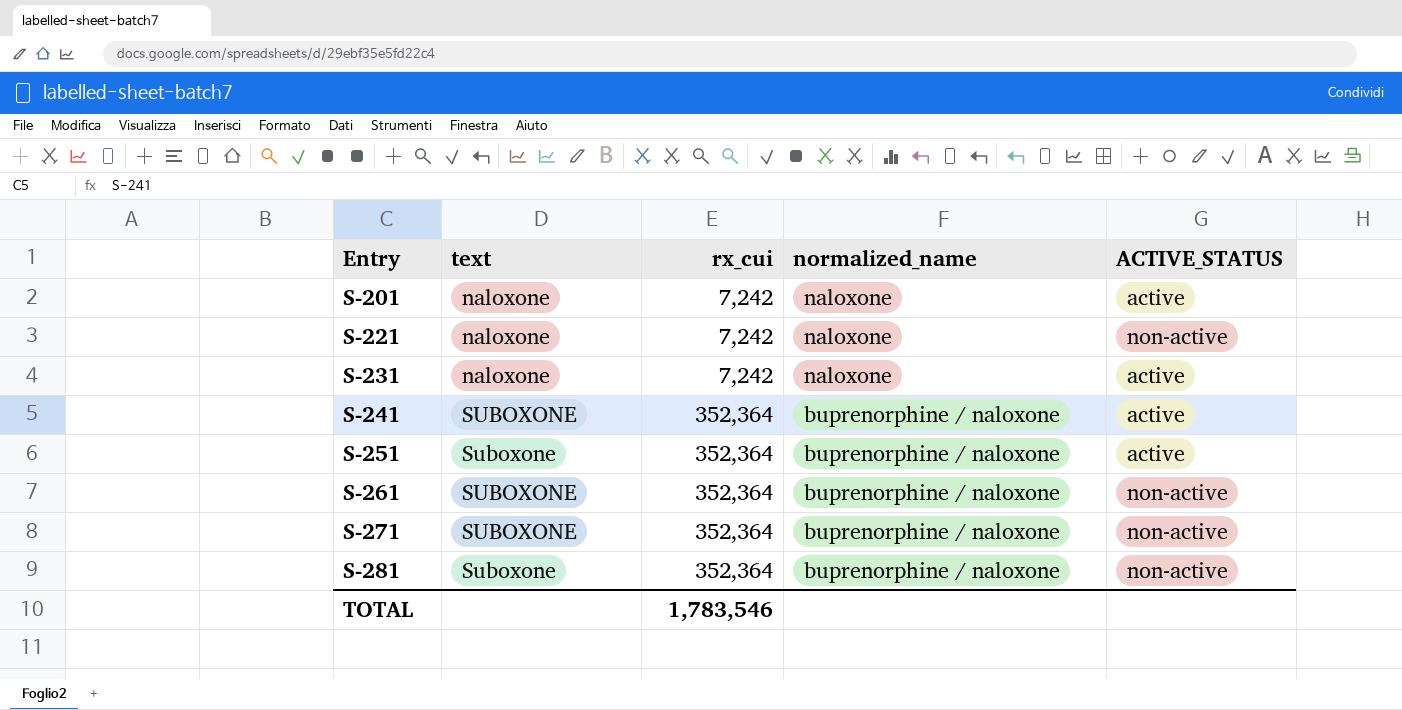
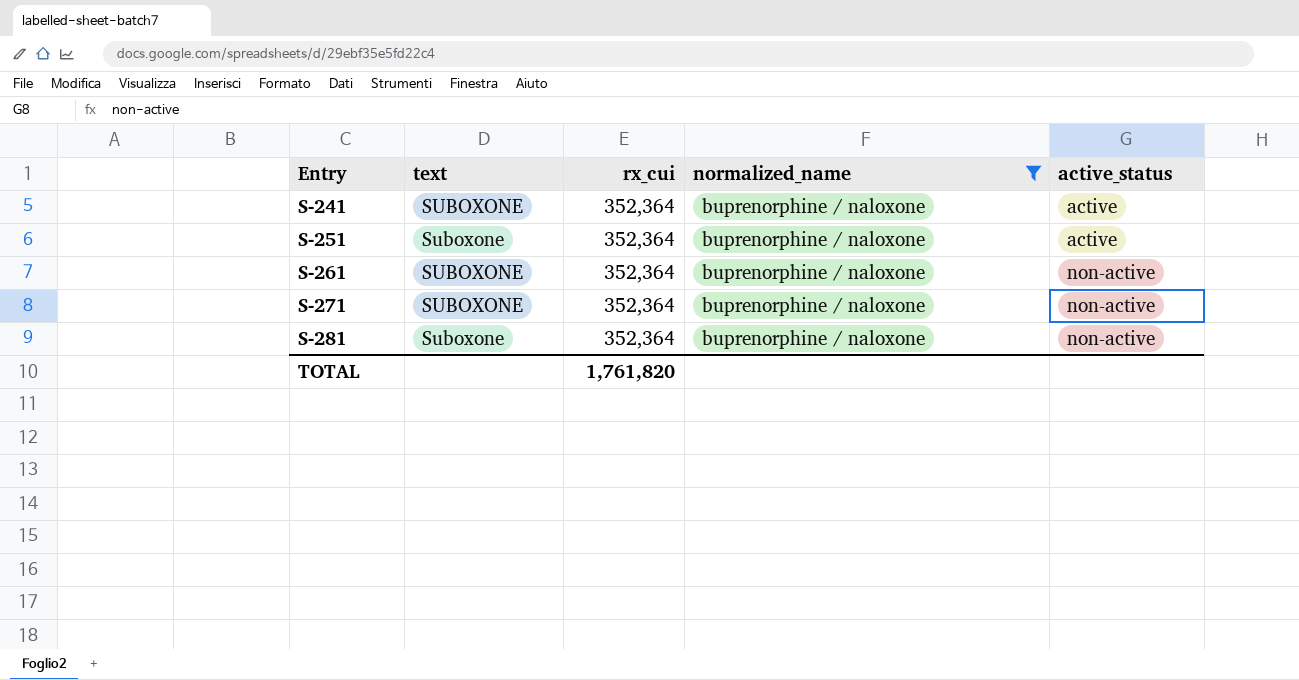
filter: none -> normalized_name = buprenorphine / naloxone
column name: ACTIVE_STATUS -> active_status
TOTAL | rx_cui: 1,783,546 -> 1,761,820

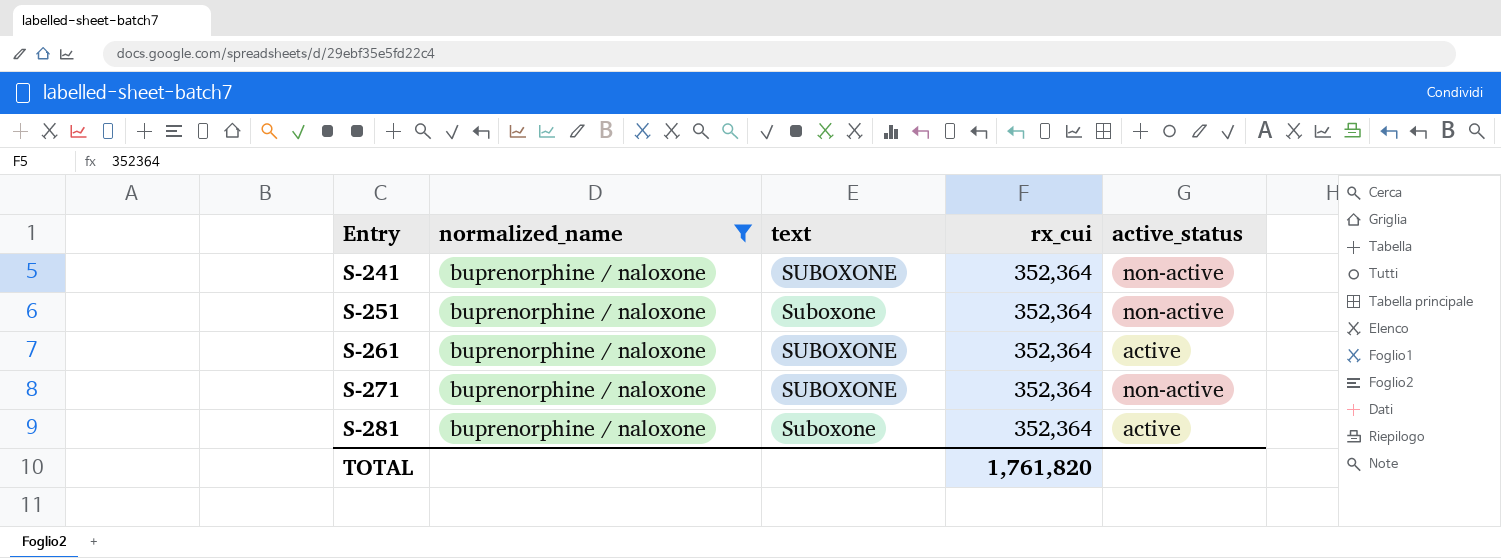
column normalized_name | position: 4 -> 2
S-241 | active_status: active -> non-active
S-251 | active_status: active -> non-active
S-261 | active_status: non-active -> active
S-281 | active_status: non-active -> active

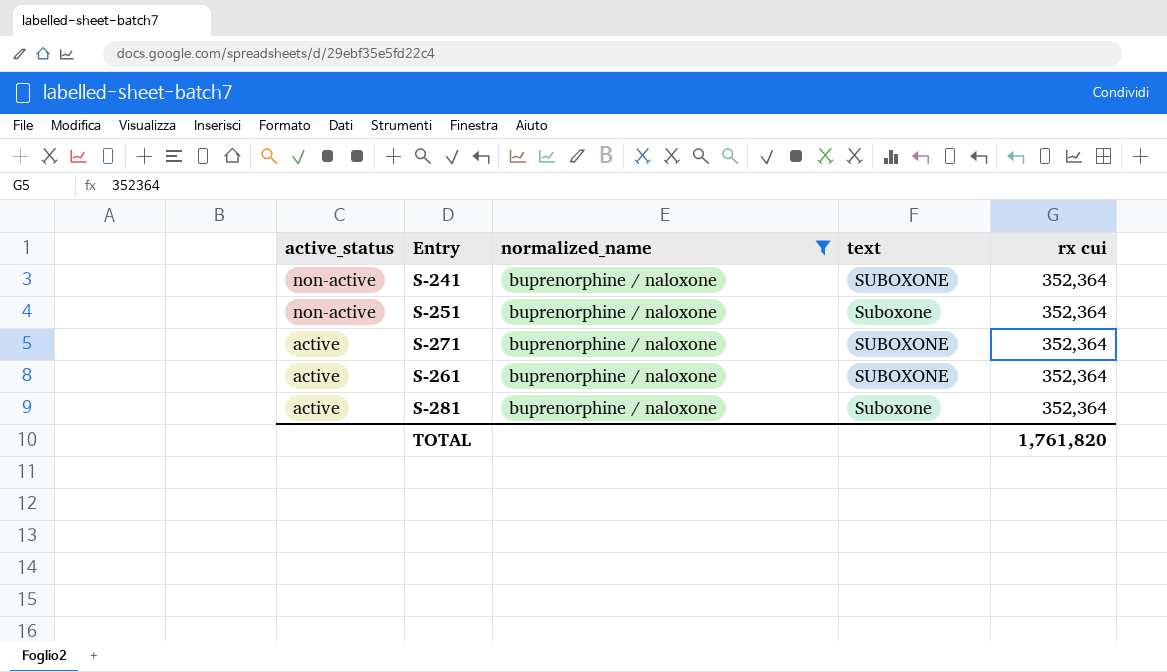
row order: Entry ascending -> active_status descending
column active_status | position: 5 -> 1
column name: rx_cui -> rx cui
S-271 | active_status: non-active -> active

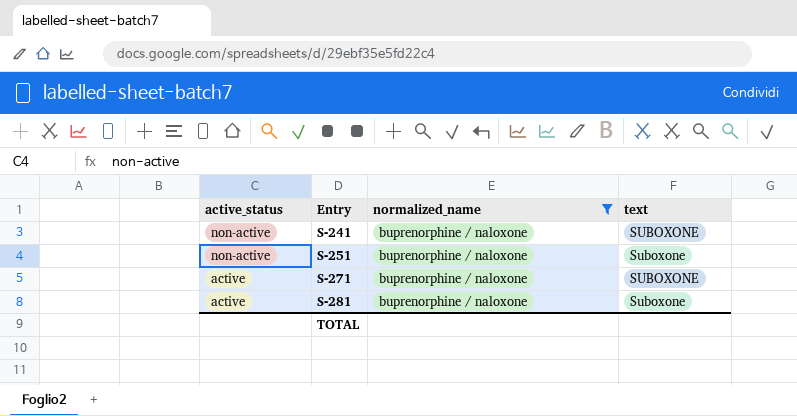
column rx cui | position: 5 -> none
row S-261: active | buprenorphine / naloxone | SUBOXONE | 352,364 -> none

